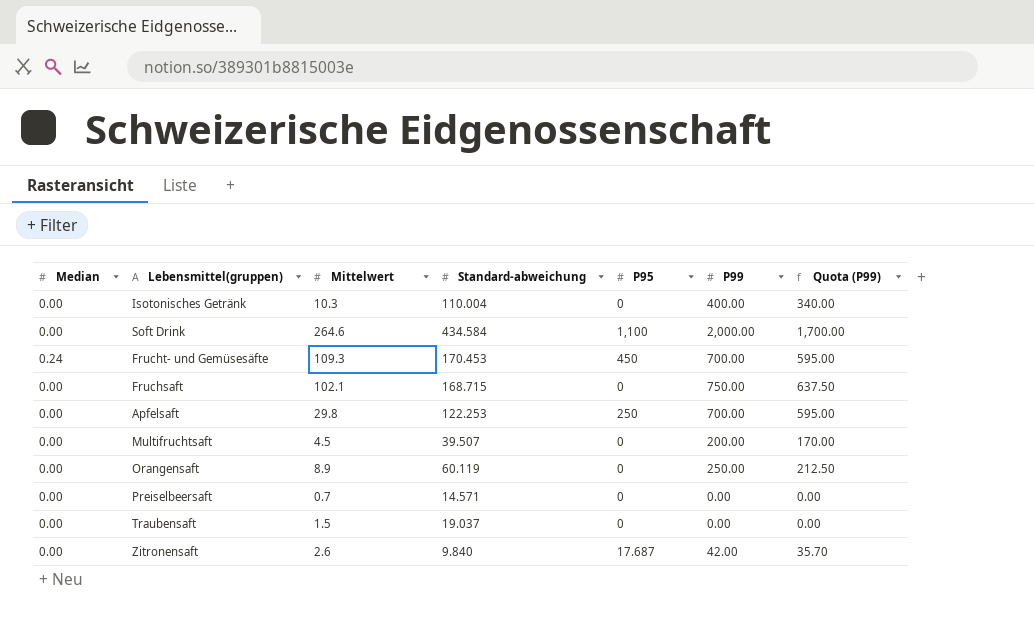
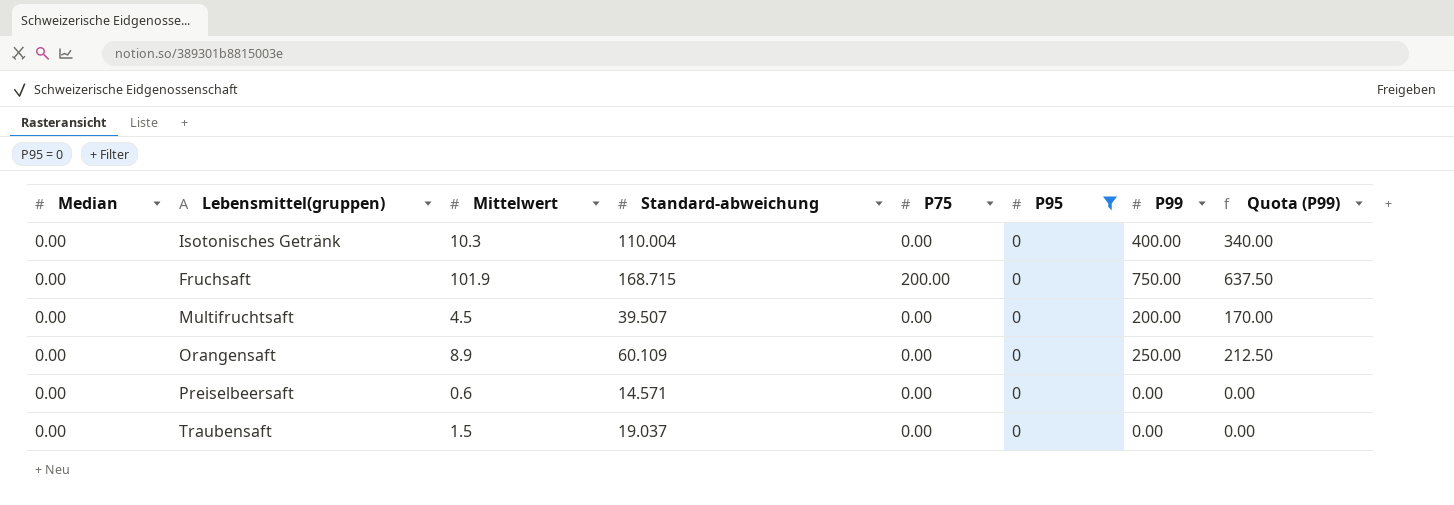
filter: none -> P95 = 0
column P75 | position: none -> 5
Fruchsaft | Mittelwert: 102.1 -> 101.9
Orangensaft | Standard-abweichung: 60.119 -> 60.109
Preiselbeersaft | Mittelwert: 0.7 -> 0.6

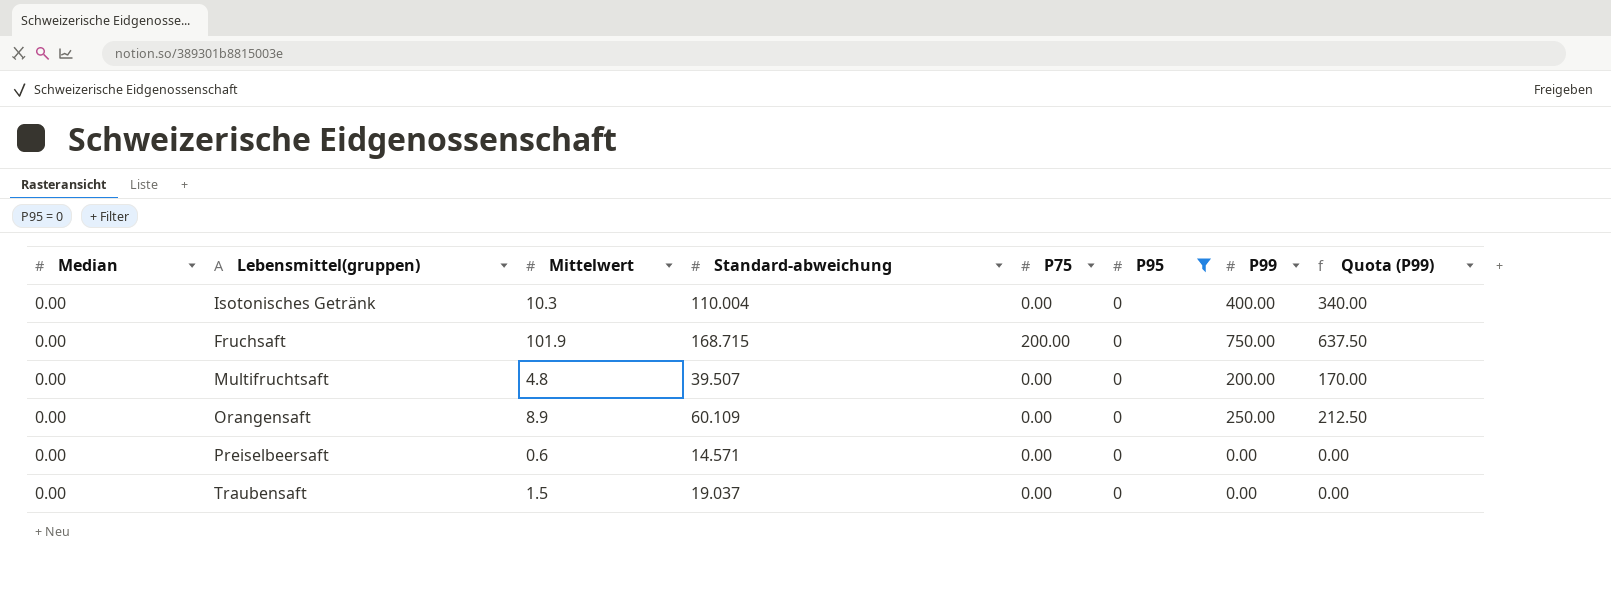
Multifruchtsaft | Mittelwert: 4.5 -> 4.8

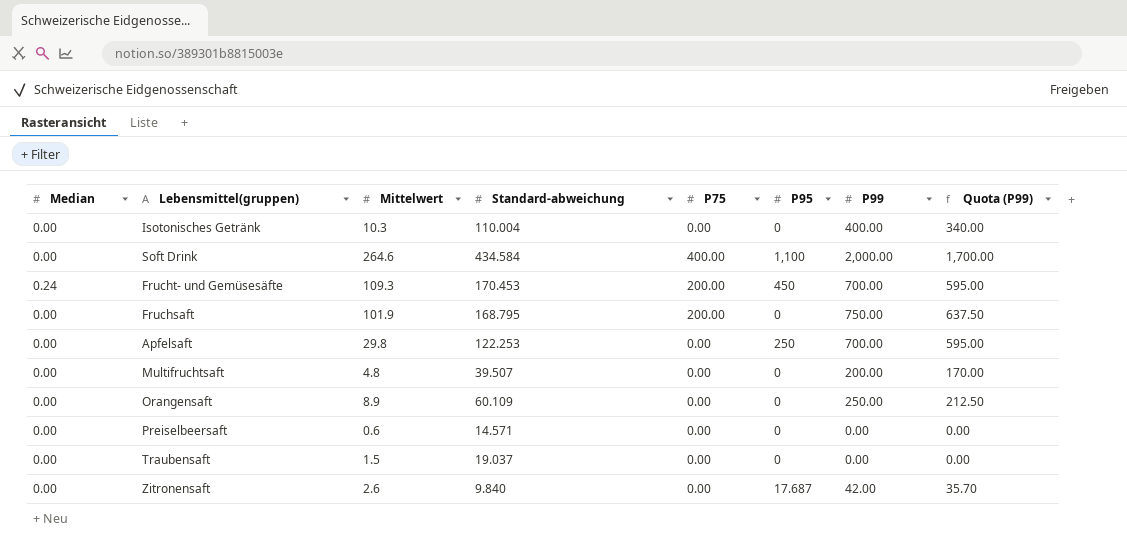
filter: P95 = 0 -> none
Fruchsaft | Standard-abweichung: 168.715 -> 168.795

